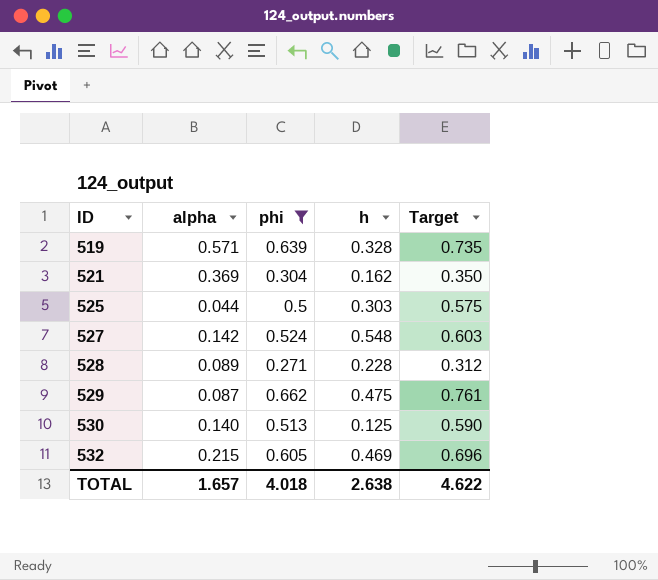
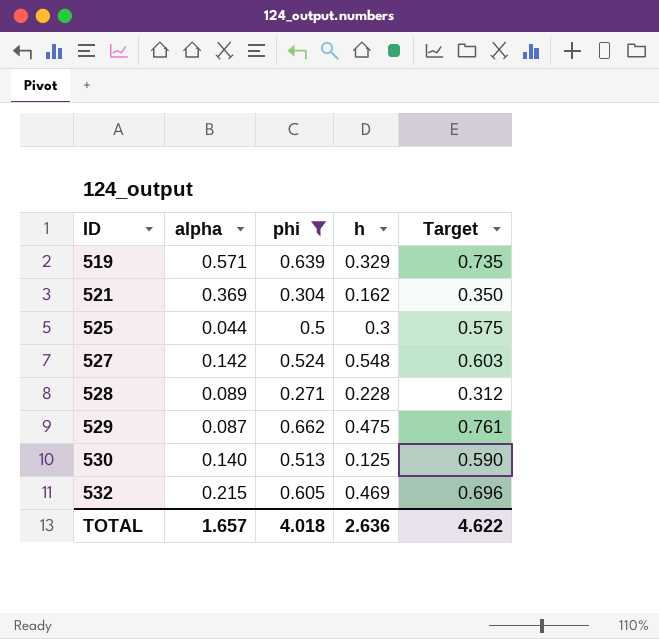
519 | h: 0.328 -> 0.329
525 | h: 0.303 -> 0.3
TOTAL | h: 2.638 -> 2.636

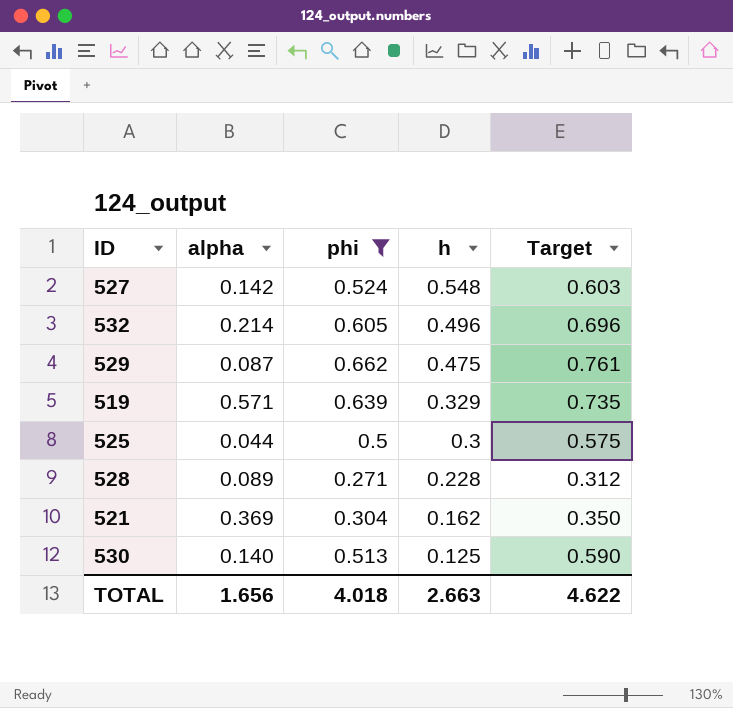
row order: ID ascending -> h descending
532 | alpha: 0.215 -> 0.214
532 | h: 0.469 -> 0.496
TOTAL | alpha: 1.657 -> 1.656
TOTAL | h: 2.636 -> 2.663

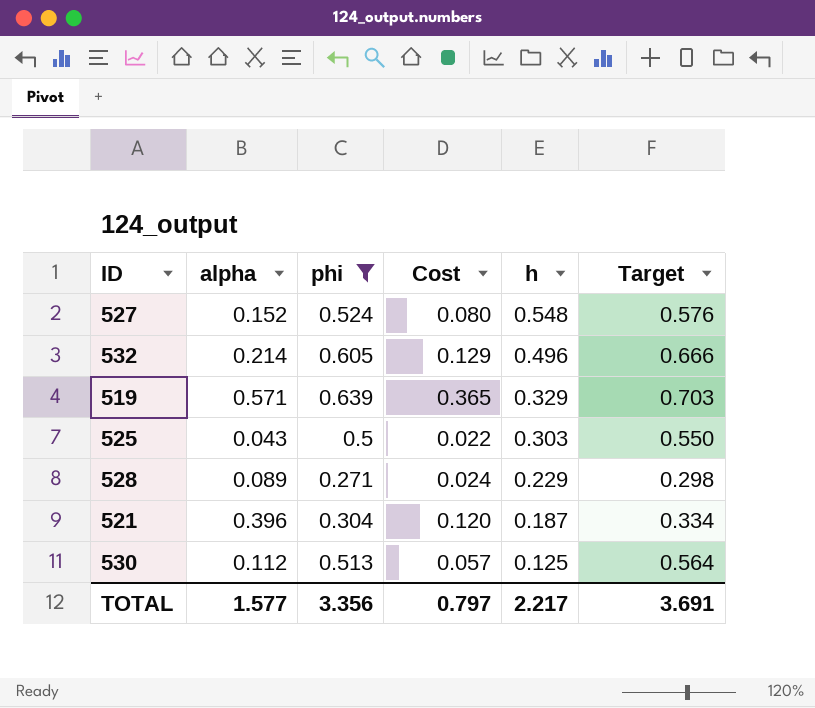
column Cost | formula: none -> [alpha] * [phi]
column Target | formula: [phi] * 1.15 -> [phi] * 1.1
row 529: 0.087 | 0.662 | 0.475 | 0.761 -> none
527 | alpha: 0.142 -> 0.152
525 | alpha: 0.044 -> 0.043
525 | h: 0.3 -> 0.303
528 | h: 0.228 -> 0.229
521 | alpha: 0.369 -> 0.396
521 | h: 0.162 -> 0.187
530 | alpha: 0.140 -> 0.112
TOTAL | alpha: 1.656 -> 1.577
TOTAL | phi: 4.018 -> 3.356
TOTAL | h: 2.663 -> 2.217
TOTAL | Target: 4.622 -> 3.691

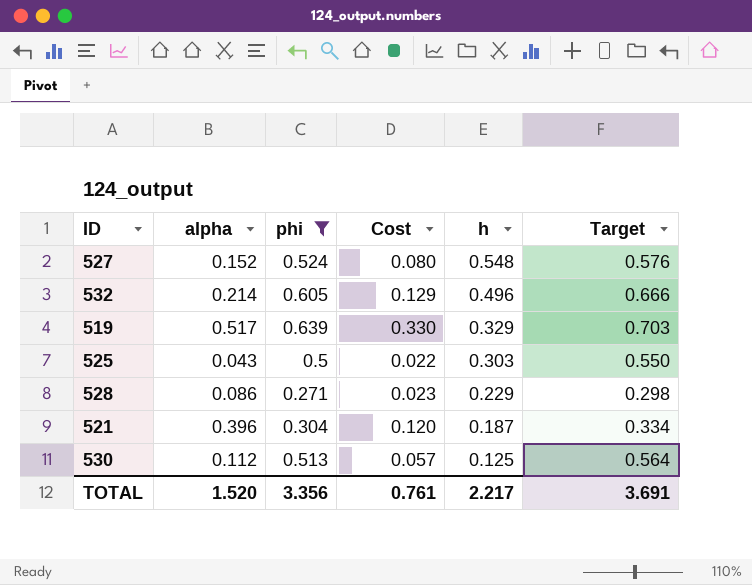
519 | alpha: 0.571 -> 0.517
519 | Cost: 0.365 -> 0.330
528 | alpha: 0.089 -> 0.086
528 | Cost: 0.024 -> 0.023
TOTAL | alpha: 1.577 -> 1.520
TOTAL | Cost: 0.797 -> 0.761

